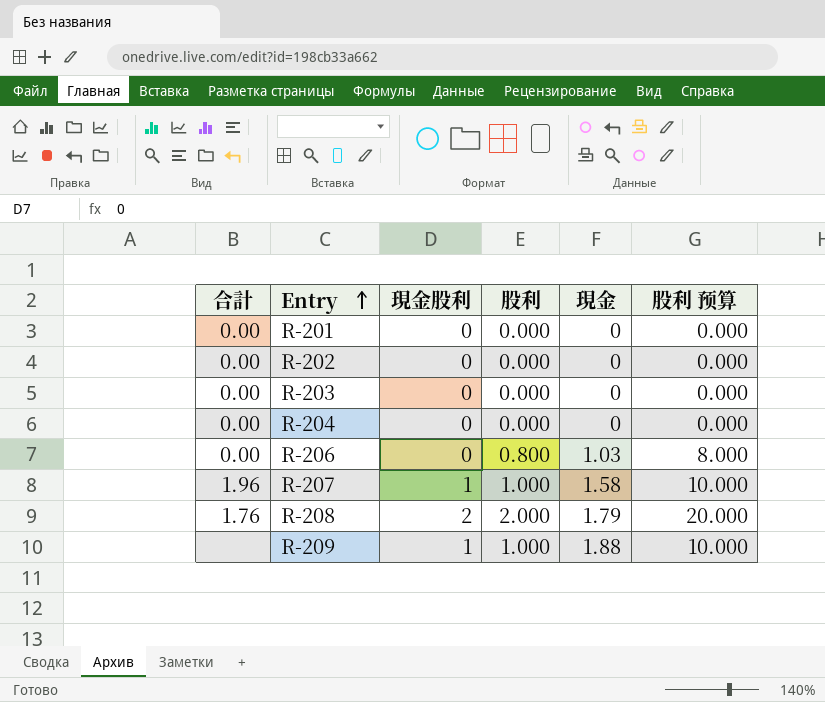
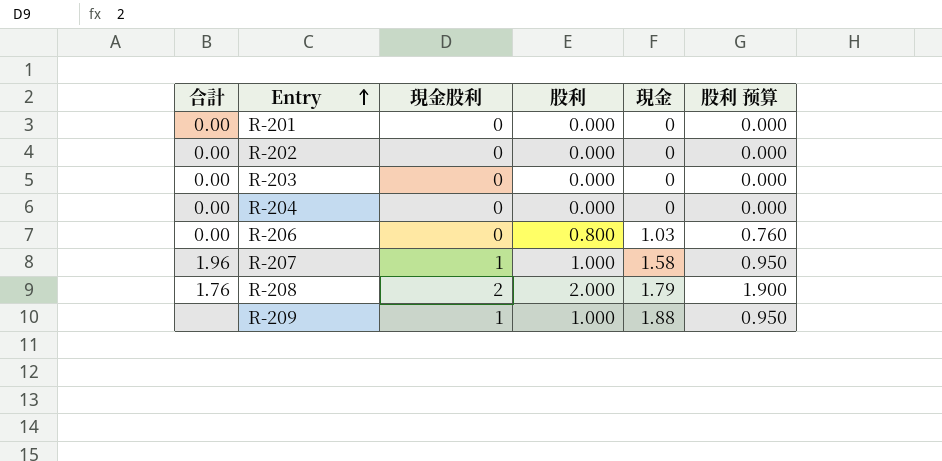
column 股利 预算 | formula: [股利] * 10 -> [股利] * 0.95

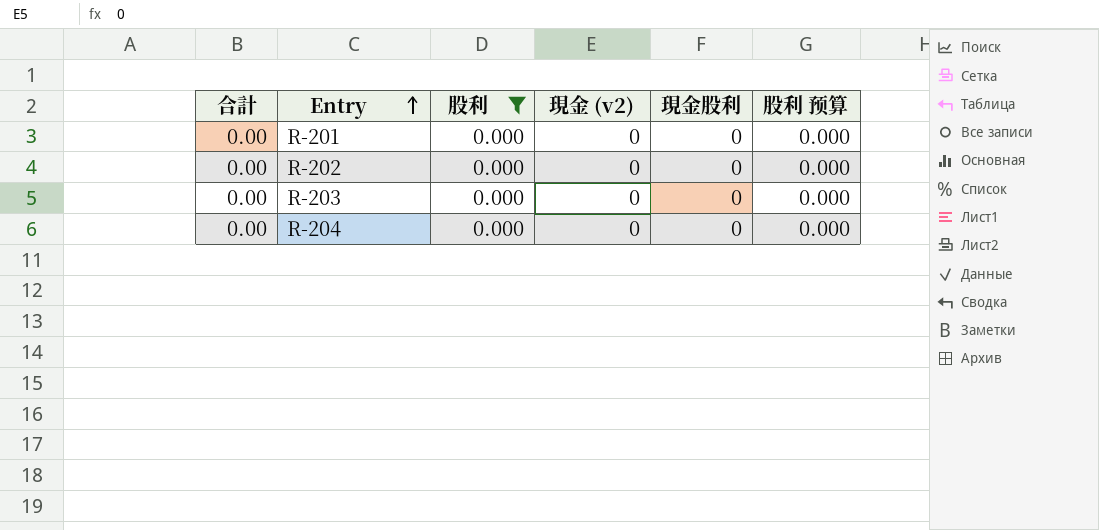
filter: none -> 股利 = 0.000
column name: 現金 -> 現金 (v2)
column 現金股利 | position: 3 -> 5

